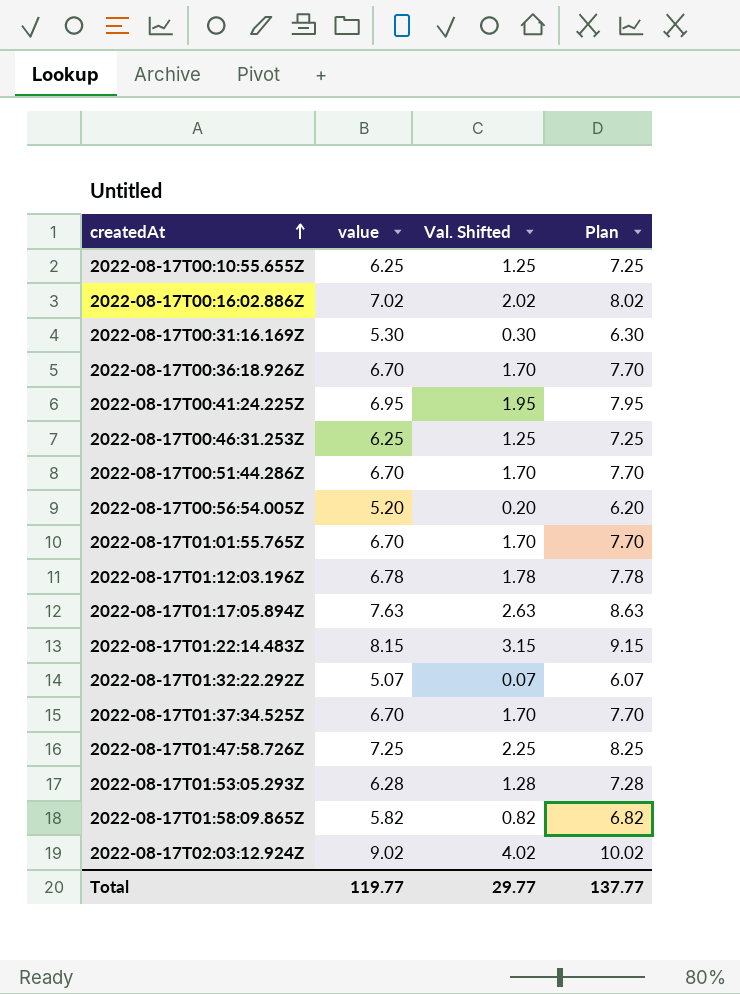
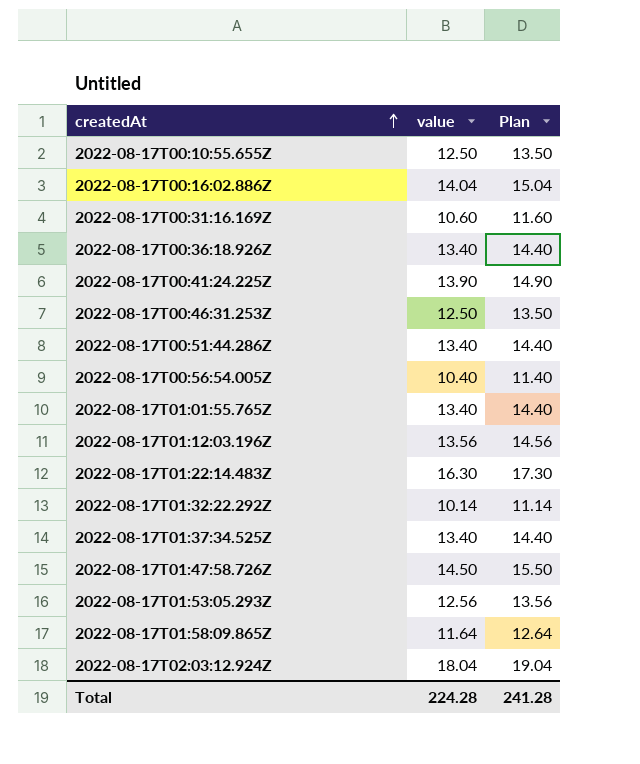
column Val. Shifted | formula: [value] - 5 -> none
row 2022-08-17T01:17:05.894Z: 7.63 | 2.63 | 8.63 -> none
2022-08-17T00:10:55.655Z | value: 6.25 -> 12.50
2022-08-17T00:10:55.655Z | Plan: 7.25 -> 13.50
2022-08-17T00:16:02.886Z | value: 7.02 -> 14.04
2022-08-17T00:16:02.886Z | Plan: 8.02 -> 15.04
2022-08-17T00:31:16.169Z | value: 5.30 -> 10.60
2022-08-17T00:31:16.169Z | Plan: 6.30 -> 11.60
2022-08-17T00:36:18.926Z | value: 6.70 -> 13.40
2022-08-17T00:36:18.926Z | Plan: 7.70 -> 14.40
2022-08-17T00:41:24.225Z | value: 6.95 -> 13.90
2022-08-17T00:41:24.225Z | Plan: 7.95 -> 14.90
2022-08-17T00:46:31.253Z | value: 6.25 -> 12.50
2022-08-17T00:46:31.253Z | Plan: 7.25 -> 13.50
2022-08-17T00:51:44.286Z | value: 6.70 -> 13.40
2022-08-17T00:51:44.286Z | Plan: 7.70 -> 14.40
2022-08-17T00:56:54.005Z | value: 5.20 -> 10.40
2022-08-17T00:56:54.005Z | Plan: 6.20 -> 11.40
2022-08-17T01:01:55.765Z | value: 6.70 -> 13.40
2022-08-17T01:01:55.765Z | Plan: 7.70 -> 14.40
2022-08-17T01:12:03.196Z | value: 6.78 -> 13.56
2022-08-17T01:12:03.196Z | Plan: 7.78 -> 14.56
2022-08-17T01:22:14.483Z | value: 8.15 -> 16.30
2022-08-17T01:22:14.483Z | Plan: 9.15 -> 17.30
2022-08-17T01:32:22.292Z | value: 5.07 -> 10.14
2022-08-17T01:32:22.292Z | Plan: 6.07 -> 11.14
2022-08-17T01:37:34.525Z | value: 6.70 -> 13.40
2022-08-17T01:37:34.525Z | Plan: 7.70 -> 14.40
2022-08-17T01:47:58.726Z | value: 7.25 -> 14.50
2022-08-17T01:47:58.726Z | Plan: 8.25 -> 15.50
2022-08-17T01:53:05.293Z | value: 6.28 -> 12.56
2022-08-17T01:53:05.293Z | Plan: 7.28 -> 13.56
2022-08-17T01:58:09.865Z | value: 5.82 -> 11.64
2022-08-17T01:58:09.865Z | Plan: 6.82 -> 12.64
2022-08-17T02:03:12.924Z | value: 9.02 -> 18.04
2022-08-17T02:03:12.924Z | Plan: 10.02 -> 19.04
Total | value: 119.77 -> 224.28
Total | Plan: 137.77 -> 241.28

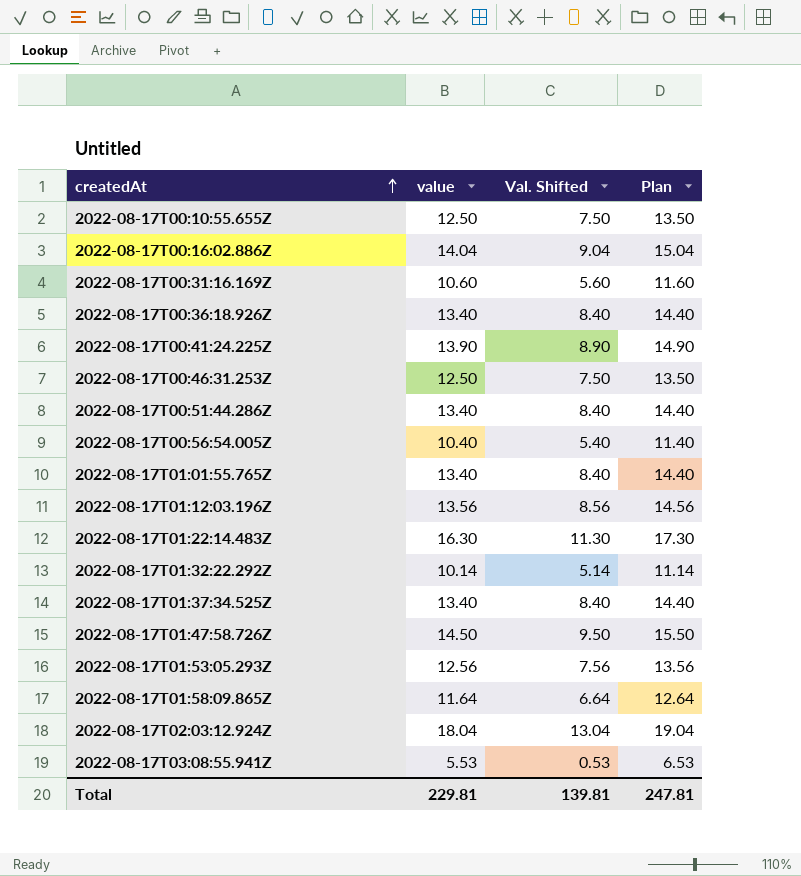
column Val. Shifted | formula: none -> [value] - 5
row 2022-08-17T03:08:55.941Z: none -> 5.53 | 0.53 | 6.53
Total | value: 224.28 -> 229.81
Total | Plan: 241.28 -> 247.81

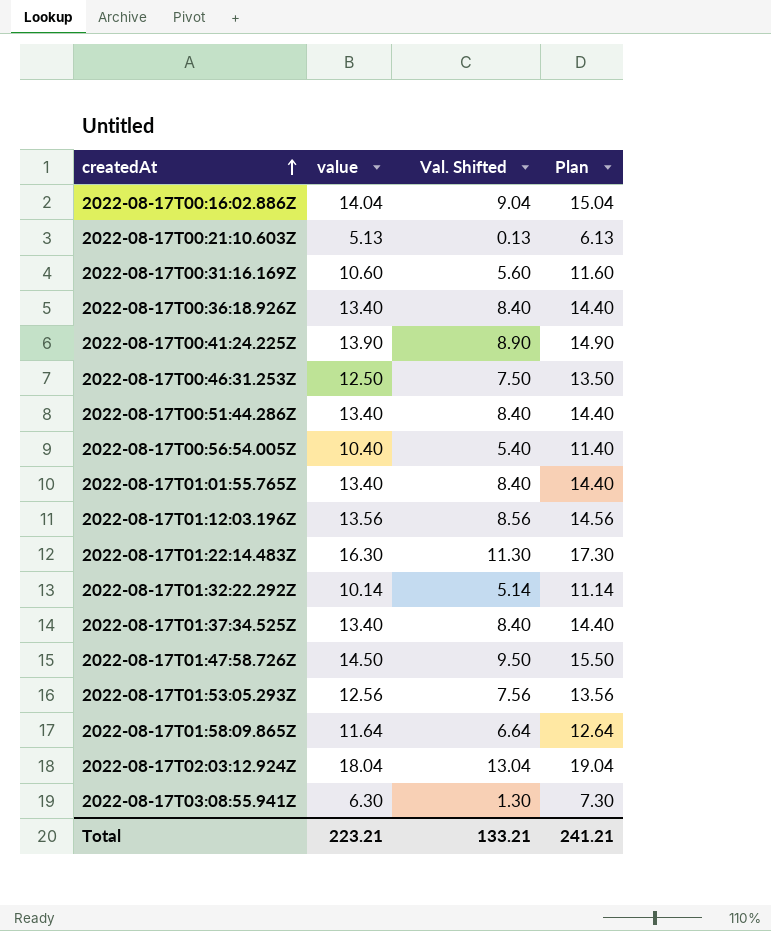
row 2022-08-17T00:10:55.655Z: 12.50 | 7.50 | 13.50 -> none
row 2022-08-17T00:21:10.603Z: none -> 5.13 | 0.13 | 6.13
2022-08-17T03:08:55.941Z | value: 5.53 -> 6.30
2022-08-17T03:08:55.941Z | Val. Shifted: 0.53 -> 1.30
2022-08-17T03:08:55.941Z | Plan: 6.53 -> 7.30
Total | value: 229.81 -> 223.21
Total | Val. Shifted: 139.81 -> 133.21
Total | Plan: 247.81 -> 241.21

